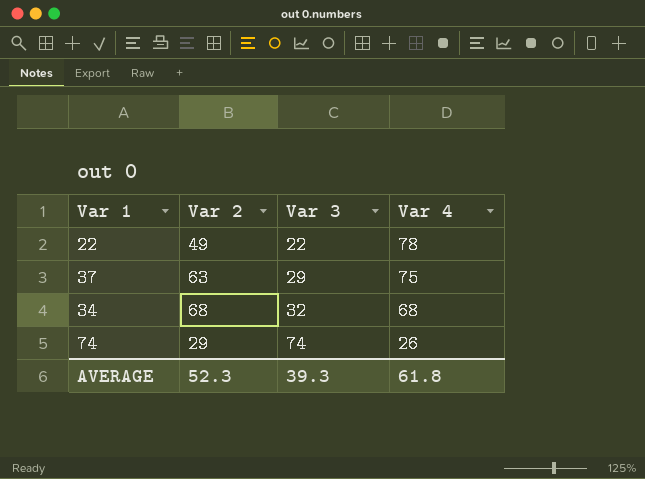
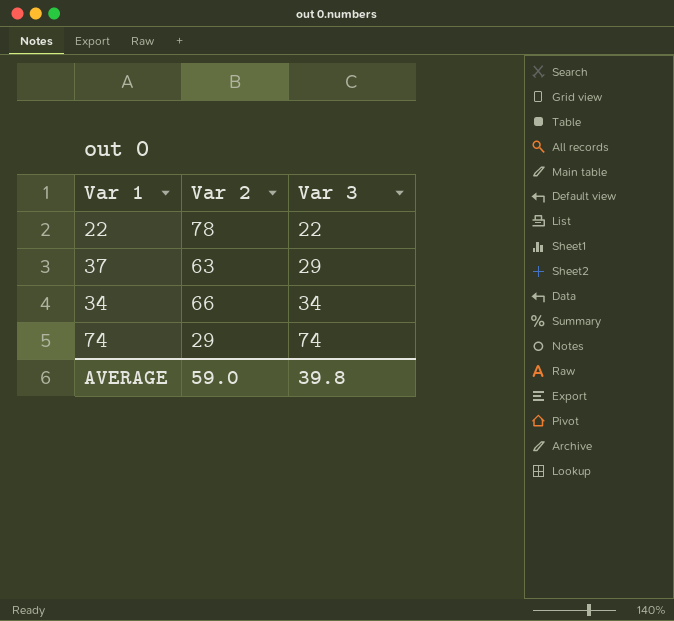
column Var 4 | position: 4 -> none
22 | Var 2: 49 -> 78
34 | Var 2: 68 -> 66
34 | Var 3: 32 -> 34
AVERAGE | Var 2: 52.3 -> 59.0
AVERAGE | Var 3: 39.3 -> 39.8

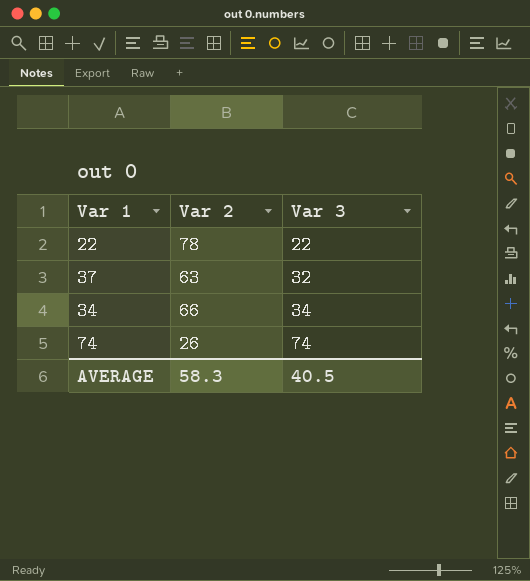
37 | Var 3: 29 -> 32
74 | Var 2: 29 -> 26
AVERAGE | Var 2: 59.0 -> 58.3
AVERAGE | Var 3: 39.8 -> 40.5

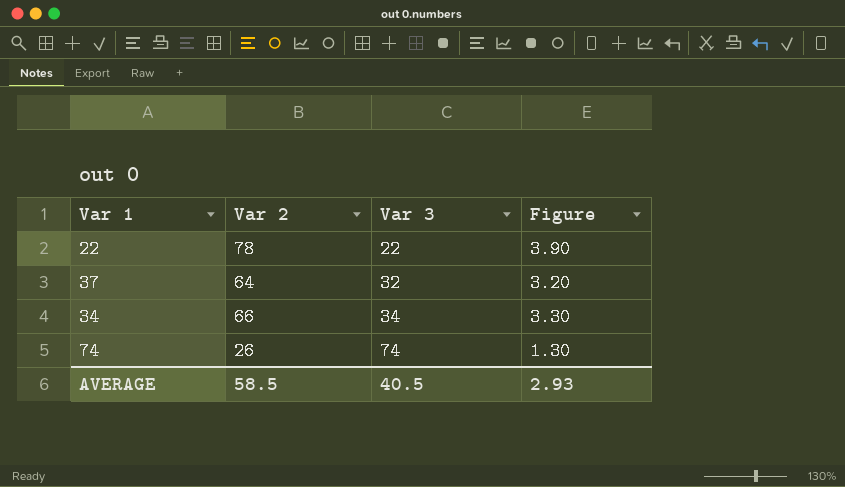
column Figure | formula: none -> [Var 2] * 0.05
37 | Var 2: 63 -> 64
AVERAGE | Var 2: 58.3 -> 58.5

